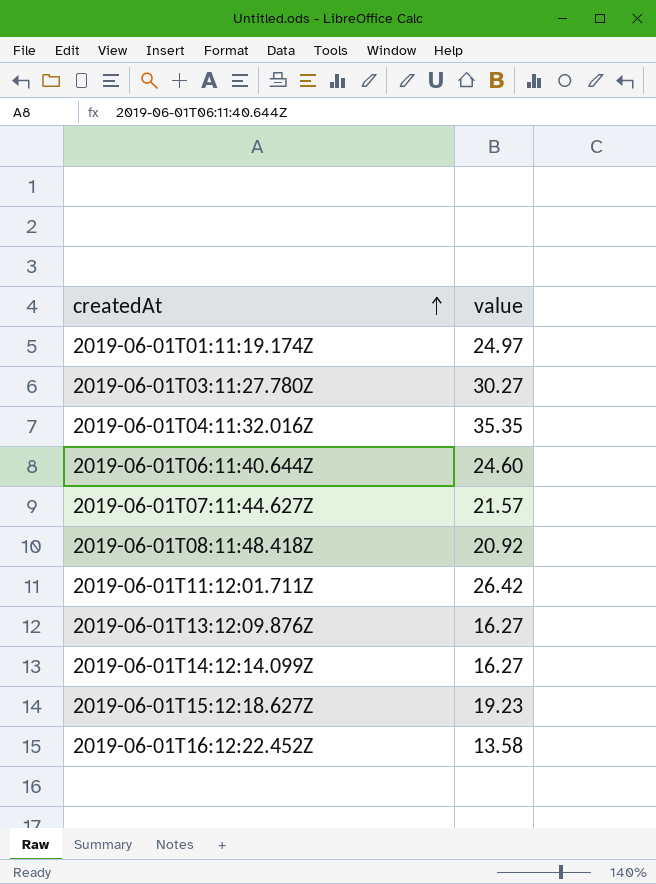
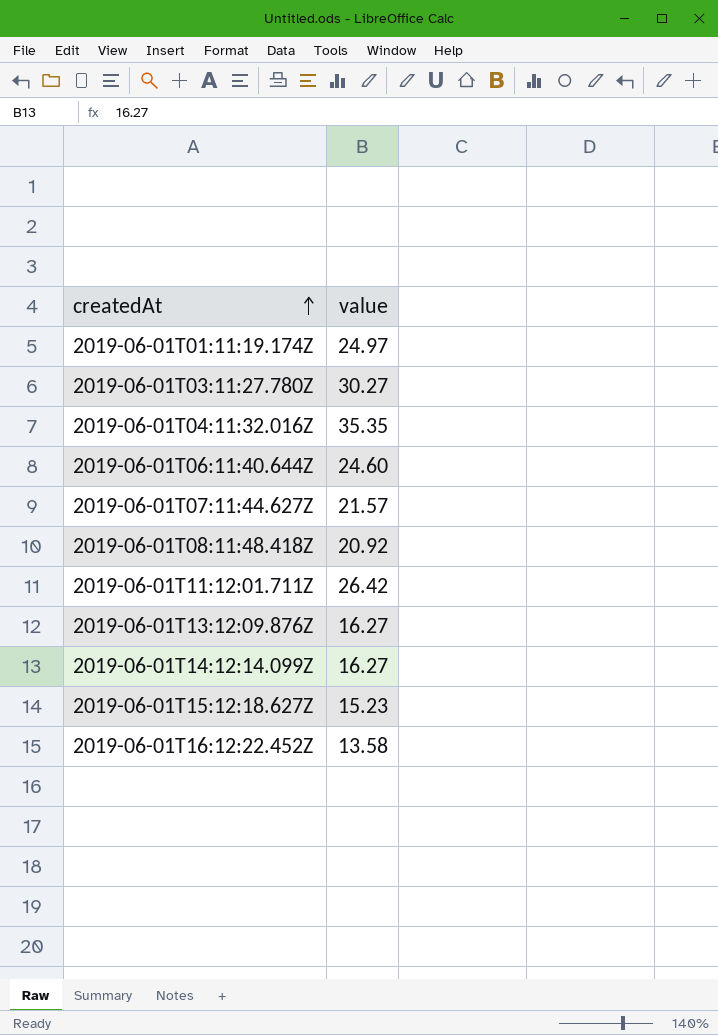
2019-06-01T15:12:18.627Z | value: 19.23 -> 15.23

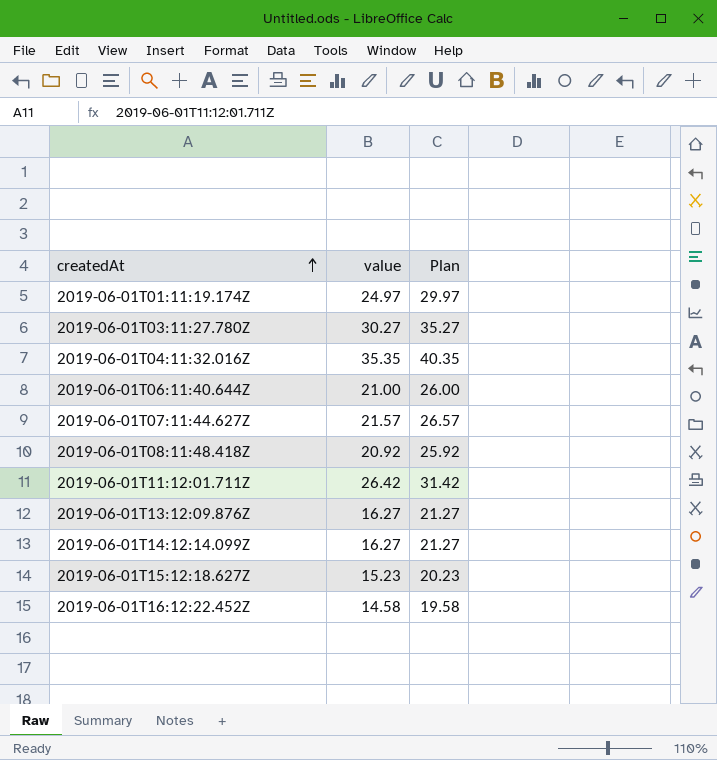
column Plan | formula: none -> [value] + 5
2019-06-01T06:11:40.644Z | value: 24.60 -> 21.00
2019-06-01T16:12:22.452Z | value: 13.58 -> 14.58

